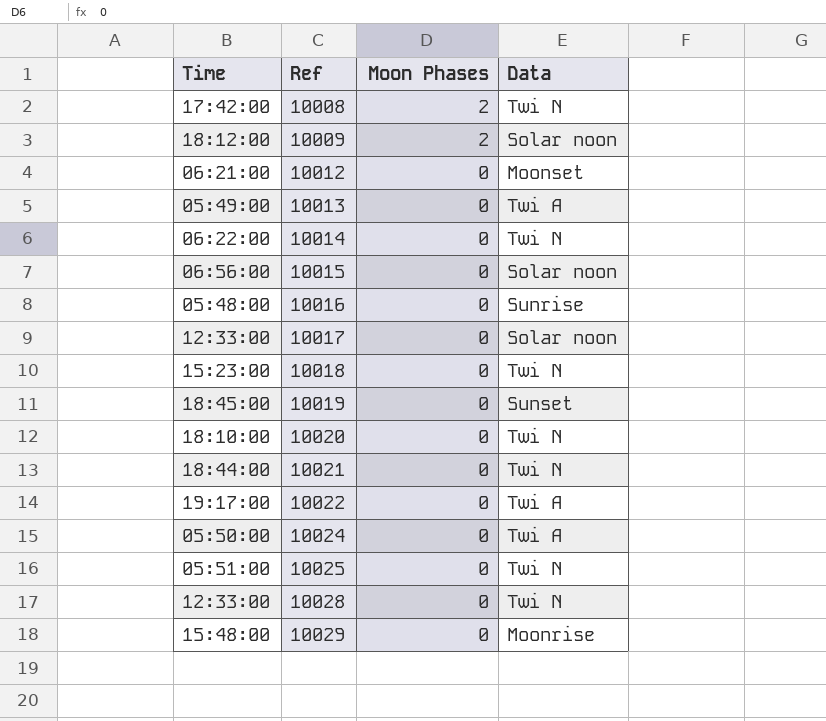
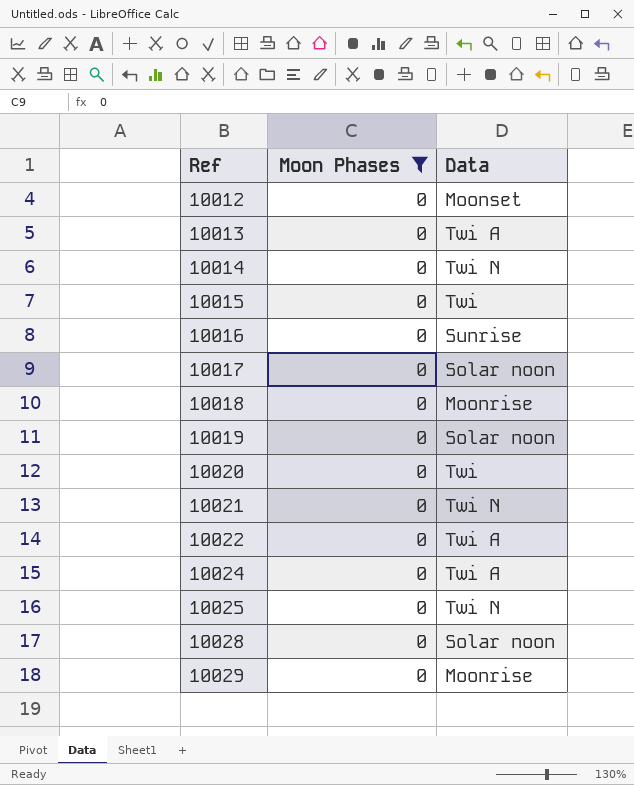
filter: none -> Moon Phases = 0
column Time | position: 1 -> none
10015 | Data: Solar noon -> Twi
10018 | Data: Twi N -> Moonrise
10019 | Data: Sunset -> Solar noon
10020 | Data: Twi N -> Twi
10028 | Data: Twi N -> Solar noon

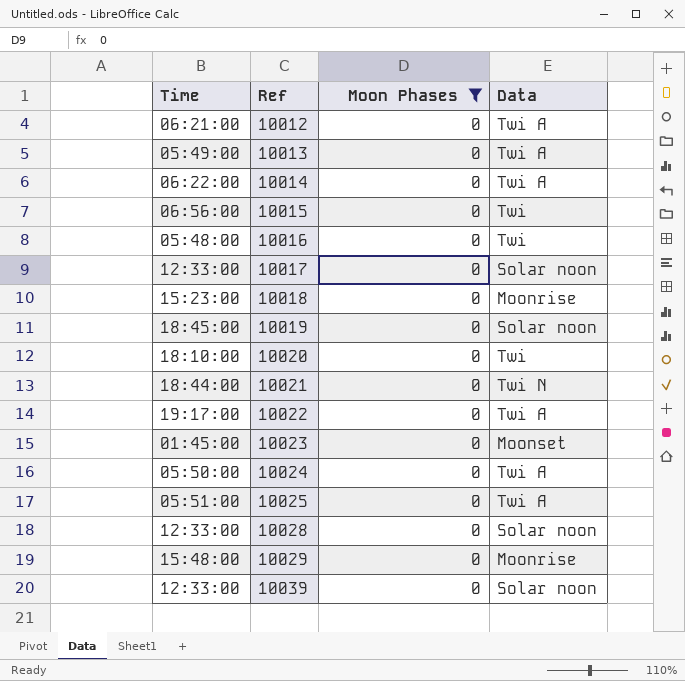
column Time | position: none -> 1
10012 | Data: Moonset -> Twi A
10014 | Data: Twi N -> Twi A
10016 | Data: Sunrise -> Twi
row 10023: none -> 01:45:00 | 0 | Moonset
10025 | Data: Twi N -> Twi A
row 10039: none -> 12:33:00 | 0 | Solar noon

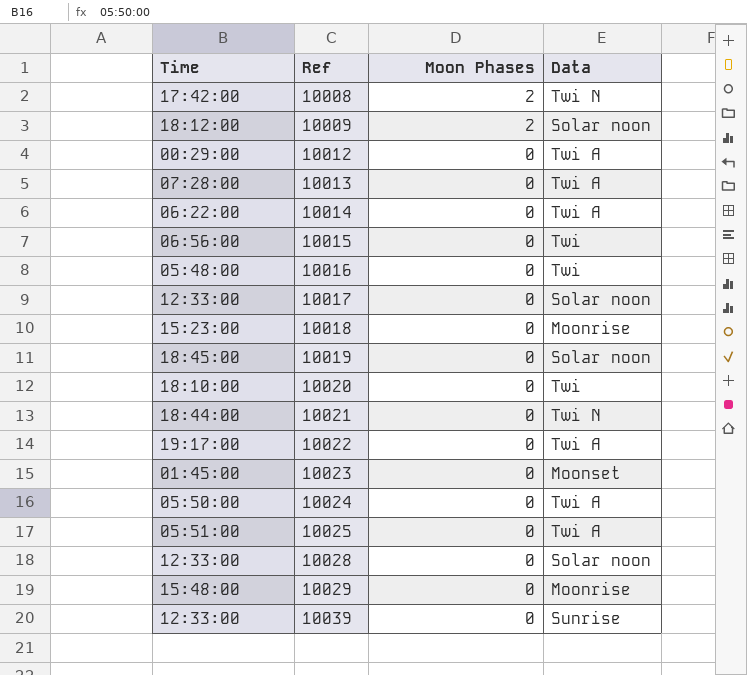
filter: Moon Phases = 0 -> none
10012 | Time: 06:21:00 -> 00:29:00
10013 | Time: 05:49:00 -> 07:28:00
10039 | Data: Solar noon -> Sunrise

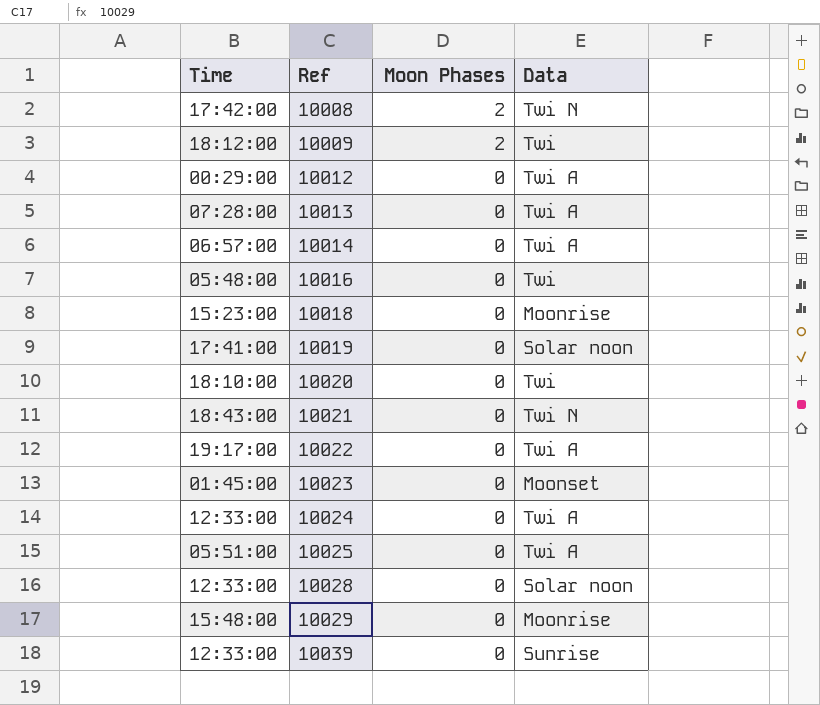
row 10015: 06:56:00 | 0 | Twi -> none
row 10017: 12:33:00 | 0 | Solar noon -> none
10009 | Data: Solar noon -> Twi
10014 | Time: 06:22:00 -> 06:57:00
10019 | Time: 18:45:00 -> 17:41:00
10021 | Time: 18:44:00 -> 18:43:00
10024 | Time: 05:50:00 -> 12:33:00

